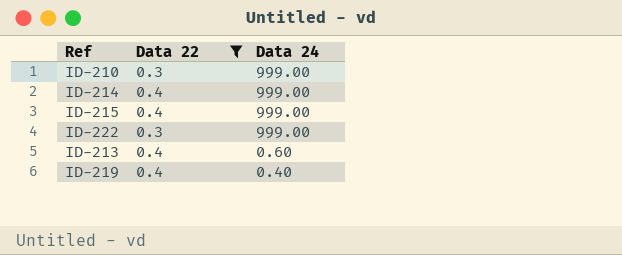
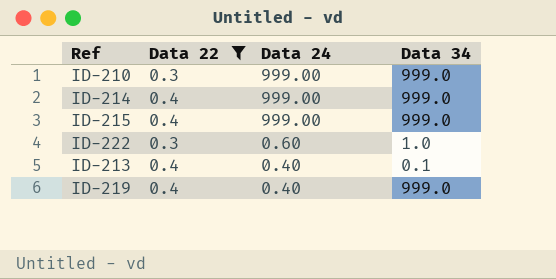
column Data 34 | position: none -> 4
ID-222 | Data 24: 999.00 -> 0.60
ID-213 | Data 24: 0.60 -> 0.40

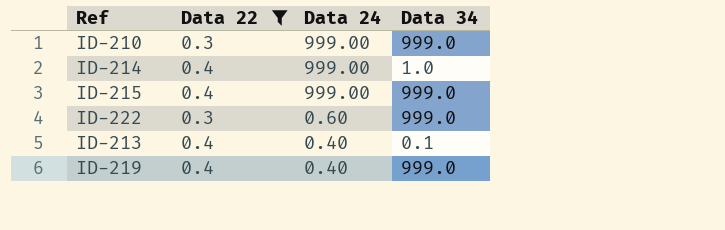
ID-214 | Data 34: 999.0 -> 1.0
ID-222 | Data 34: 1.0 -> 999.0

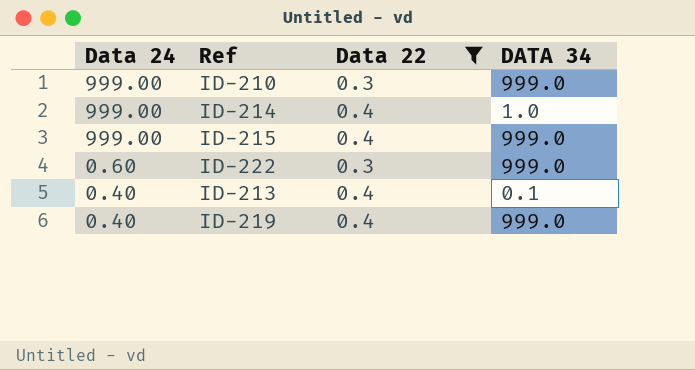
column Data 24 | position: 3 -> 1
column name: Data 34 -> DATA 34

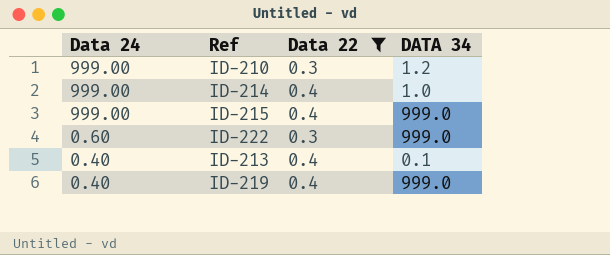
ID-210 | DATA 34: 999.0 -> 1.2

